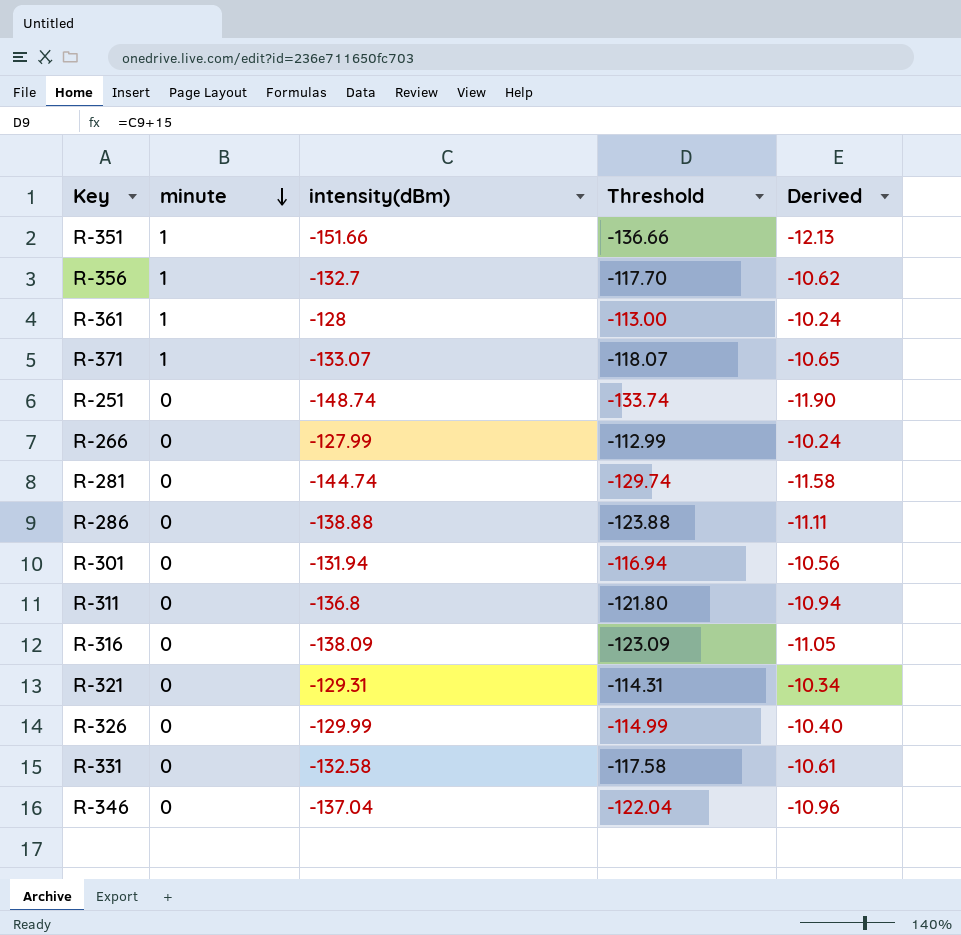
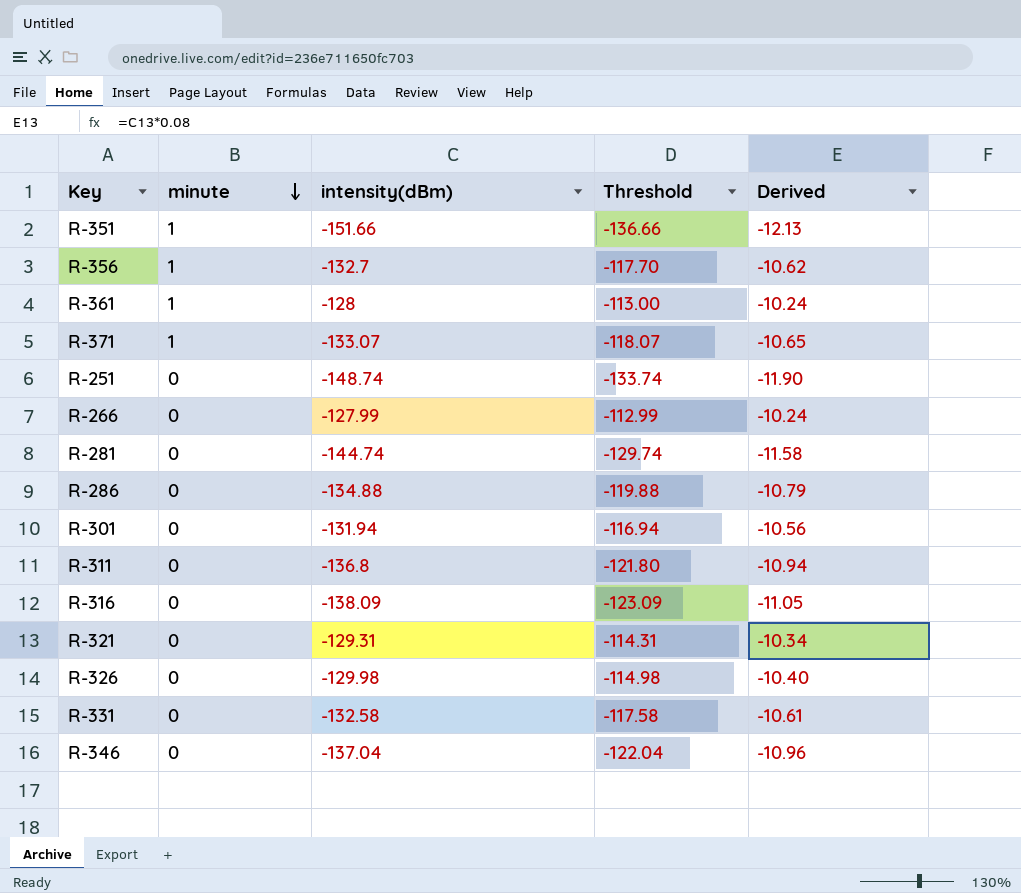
R-286 | intensity(dBm): -138.88 -> -134.88
R-286 | Threshold: -123.88 -> -119.88
R-286 | Derived: -11.11 -> -10.79
R-326 | intensity(dBm): -129.99 -> -129.98
R-326 | Threshold: -114.99 -> -114.98

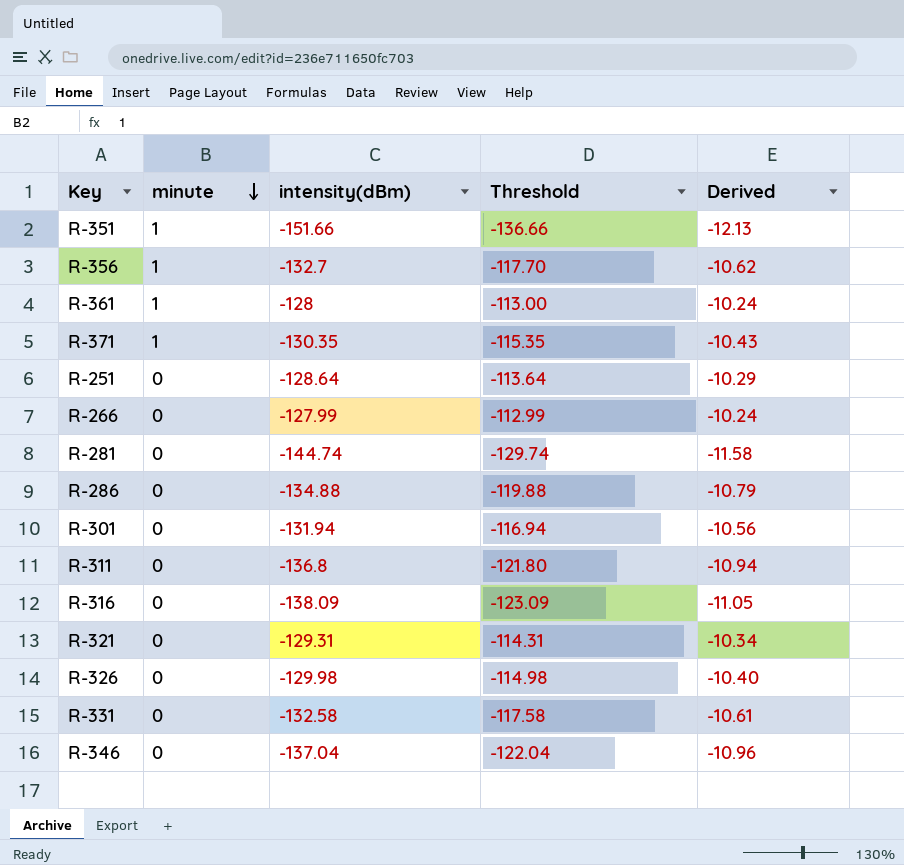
R-371 | intensity(dBm): -133.07 -> -130.35
R-371 | Threshold: -118.07 -> -115.35
R-371 | Derived: -10.65 -> -10.43
R-251 | intensity(dBm): -148.74 -> -128.64
R-251 | Threshold: -133.74 -> -113.64
R-251 | Derived: -11.90 -> -10.29

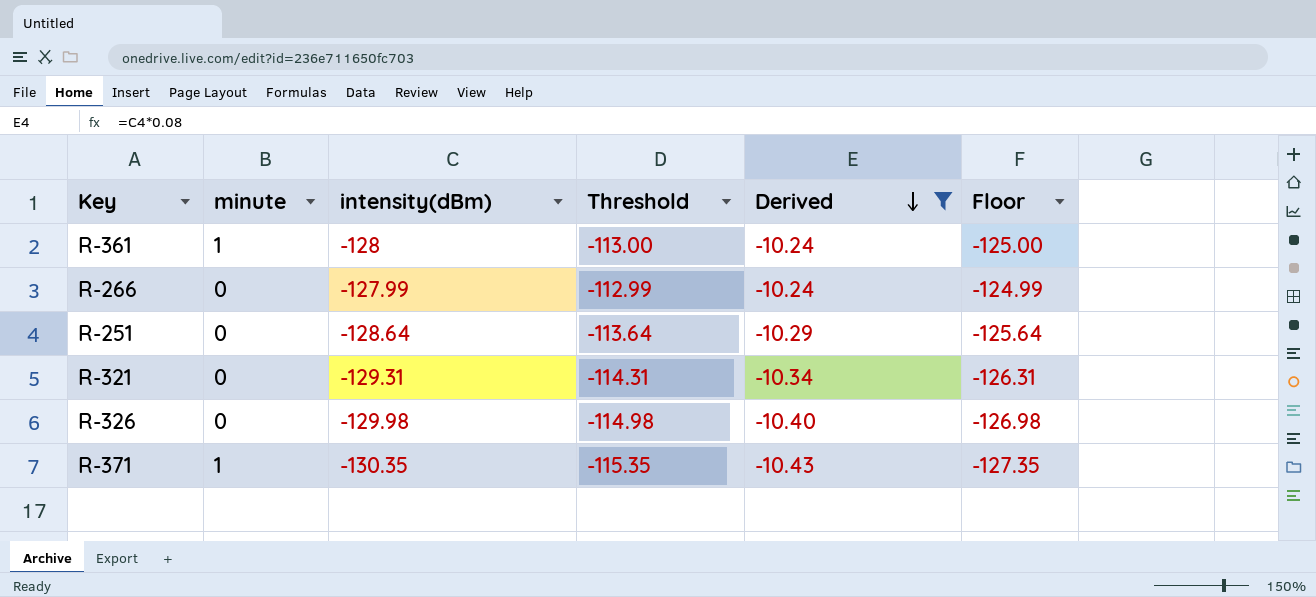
filter: none -> Derived >= -10.43
row order: minute descending -> Derived descending
column Floor | formula: none -> [intensity(dBm)] + 3

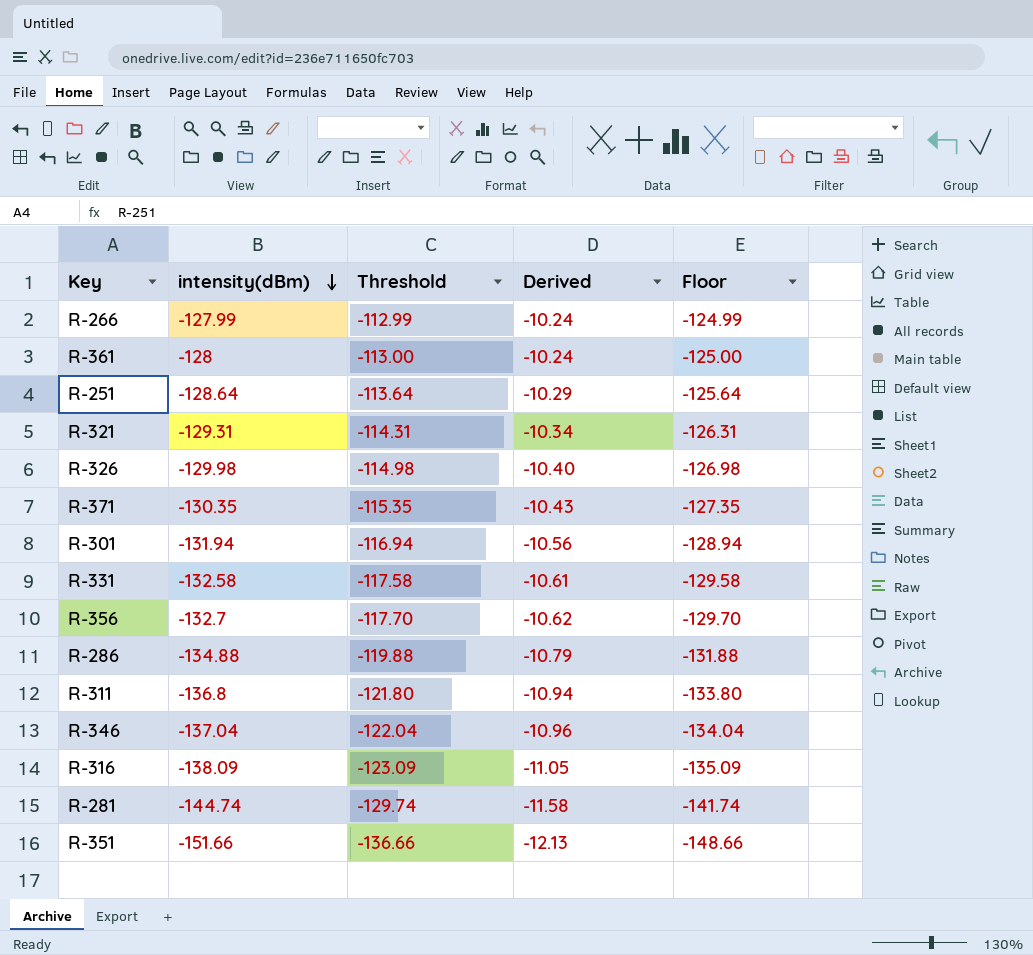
filter: Derived >= -10.43 -> none
row order: Derived descending -> intensity(dBm) descending
column minute | position: 2 -> none

